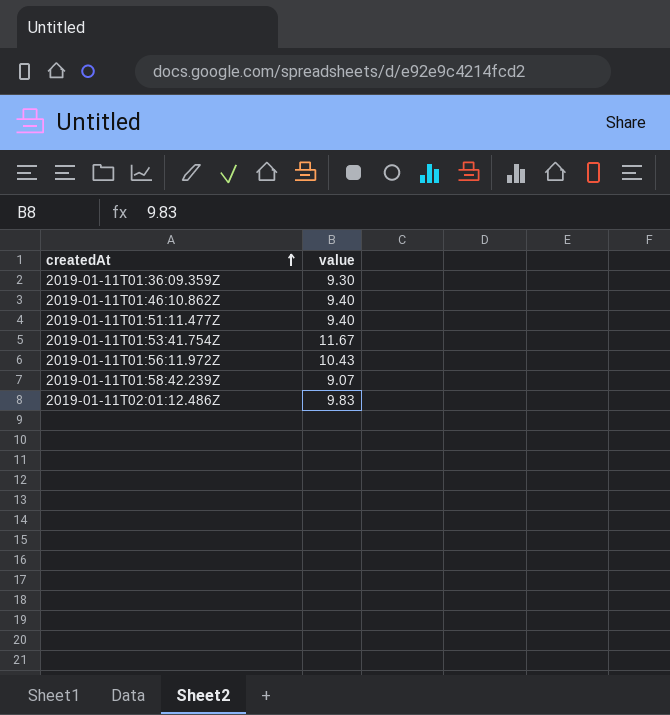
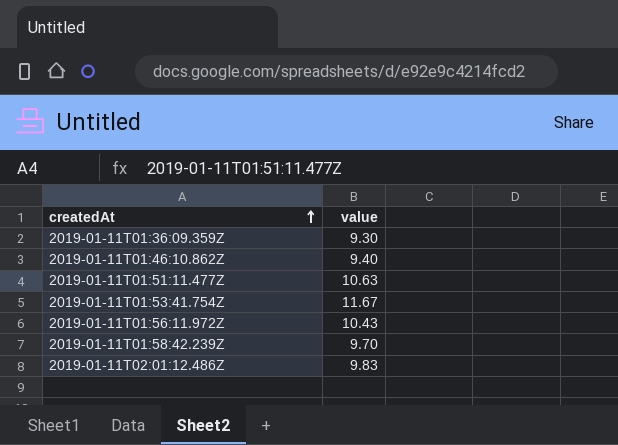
2019-01-11T01:51:11.477Z | value: 9.40 -> 10.63
2019-01-11T01:58:42.239Z | value: 9.07 -> 9.70

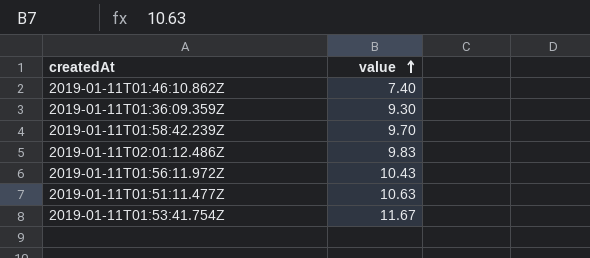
row order: createdAt ascending -> value ascending
2019-01-11T01:46:10.862Z | value: 9.40 -> 7.40

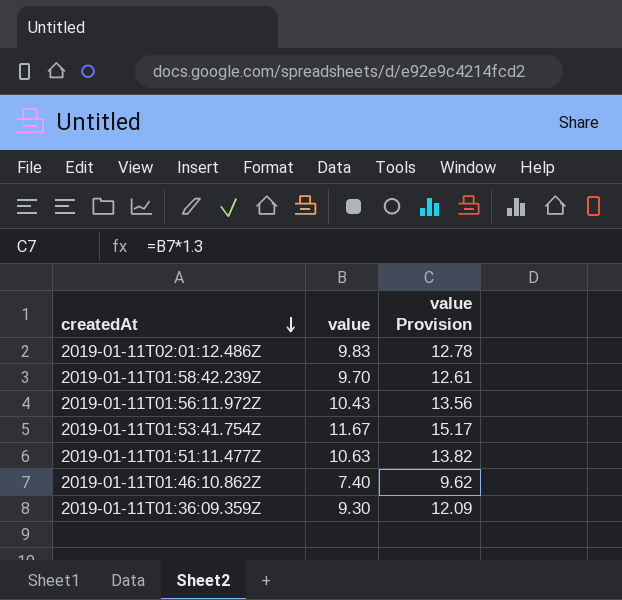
row order: value ascending -> createdAt descending
column value Provision | formula: none -> [value] * 1.3

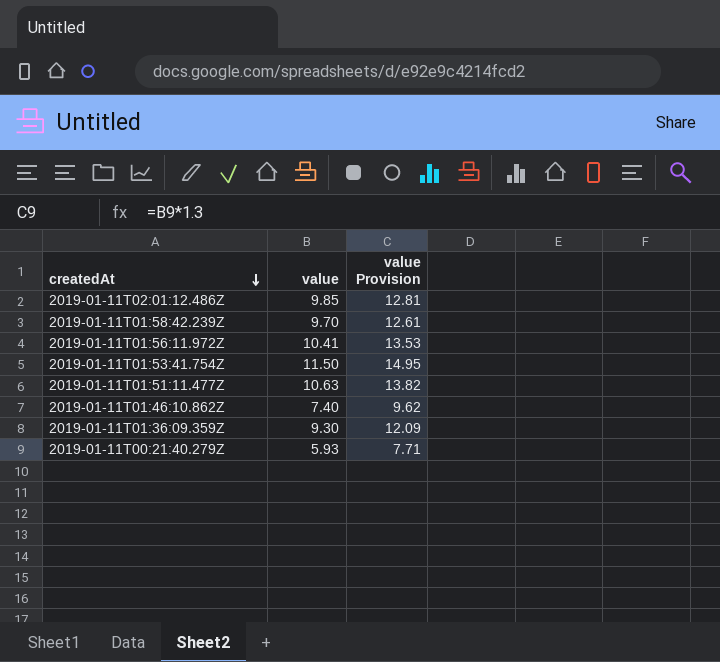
2019-01-11T02:01:12.486Z | value: 9.83 -> 9.85
2019-01-11T02:01:12.486Z | value Provision: 12.78 -> 12.81
2019-01-11T01:56:11.972Z | value: 10.43 -> 10.41
2019-01-11T01:56:11.972Z | value Provision: 13.56 -> 13.53
2019-01-11T01:53:41.754Z | value: 11.67 -> 11.50
2019-01-11T01:53:41.754Z | value Provision: 15.17 -> 14.95
row 2019-01-11T00:21:40.279Z: none -> 5.93 | 7.71

